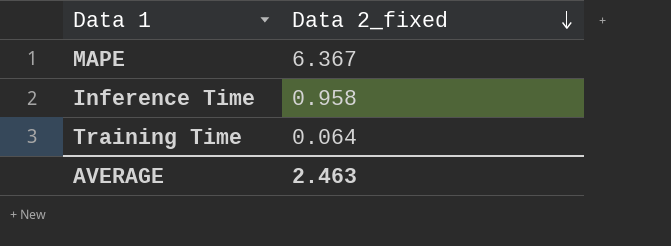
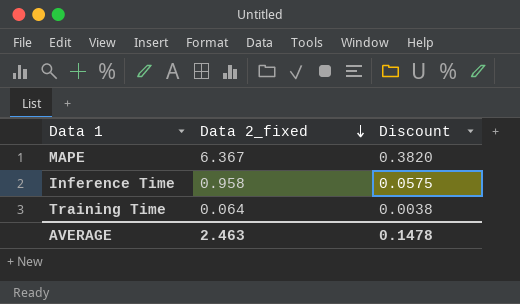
column Discount | formula: none -> [Data 2_fixed] * 0.06

